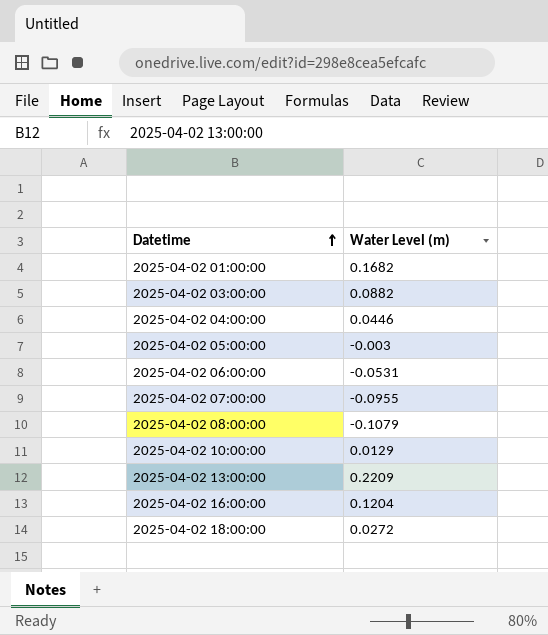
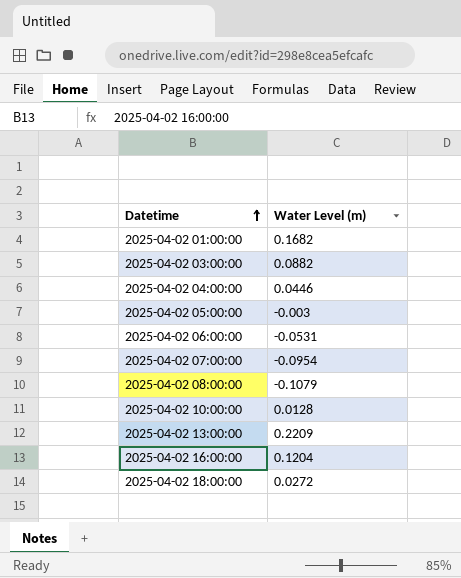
2025-04-02 07:00:00 | Water Level (m): -0.0955 -> -0.0954
2025-04-02 10:00:00 | Water Level (m): 0.0129 -> 0.0128

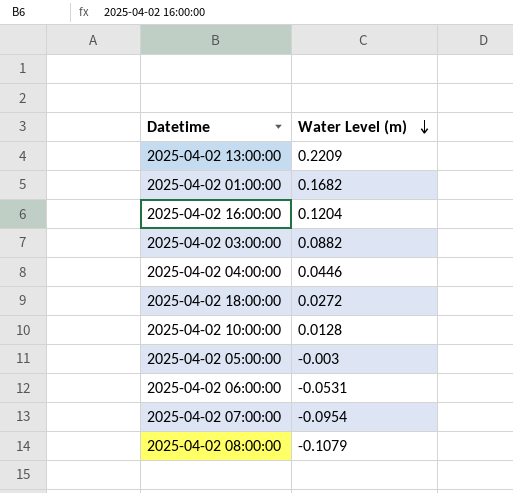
row order: Datetime ascending -> Water Level (m) descending

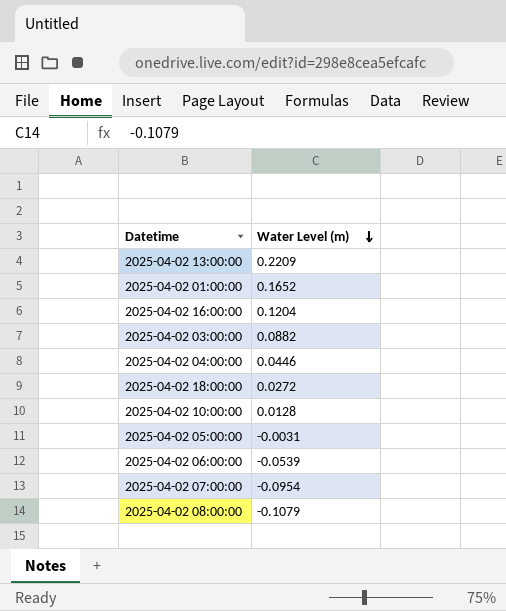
2025-04-02 01:00:00 | Water Level (m): 0.1682 -> 0.1652
2025-04-02 05:00:00 | Water Level (m): -0.003 -> -0.0031
2025-04-02 06:00:00 | Water Level (m): -0.0531 -> -0.0539

